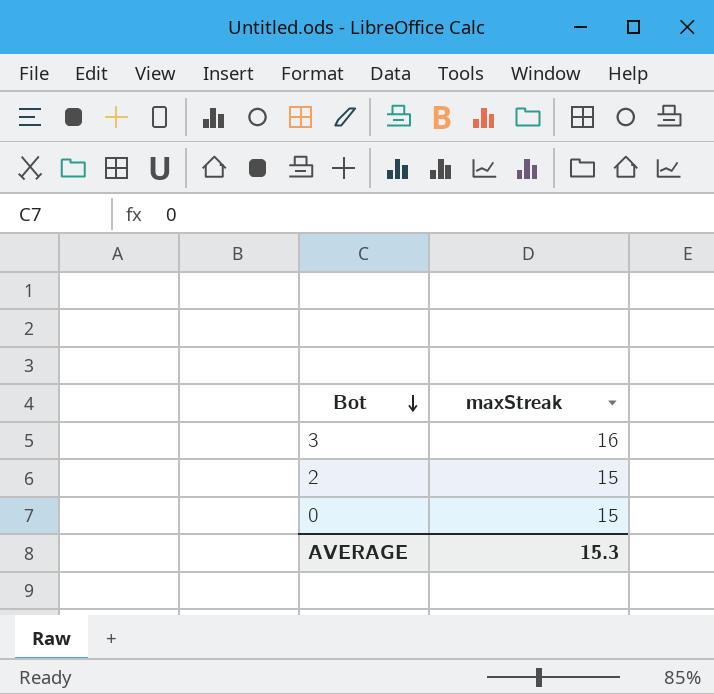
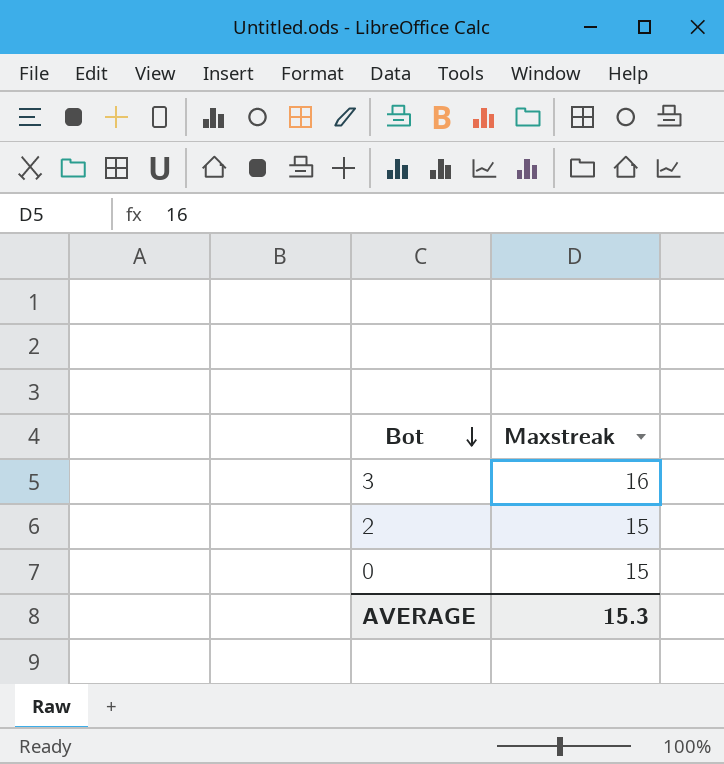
column name: maxStreak -> Maxstreak

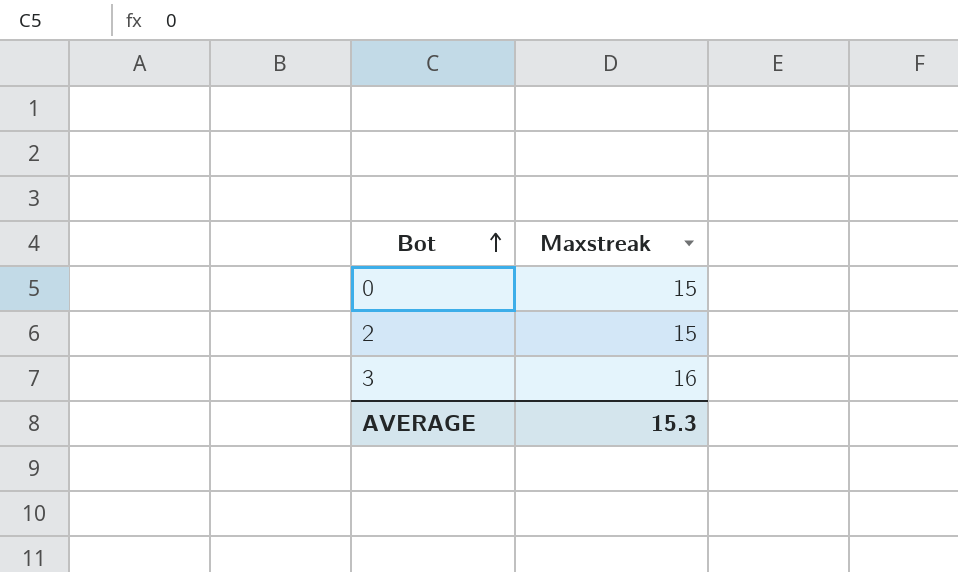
row order: Bot descending -> Bot ascending

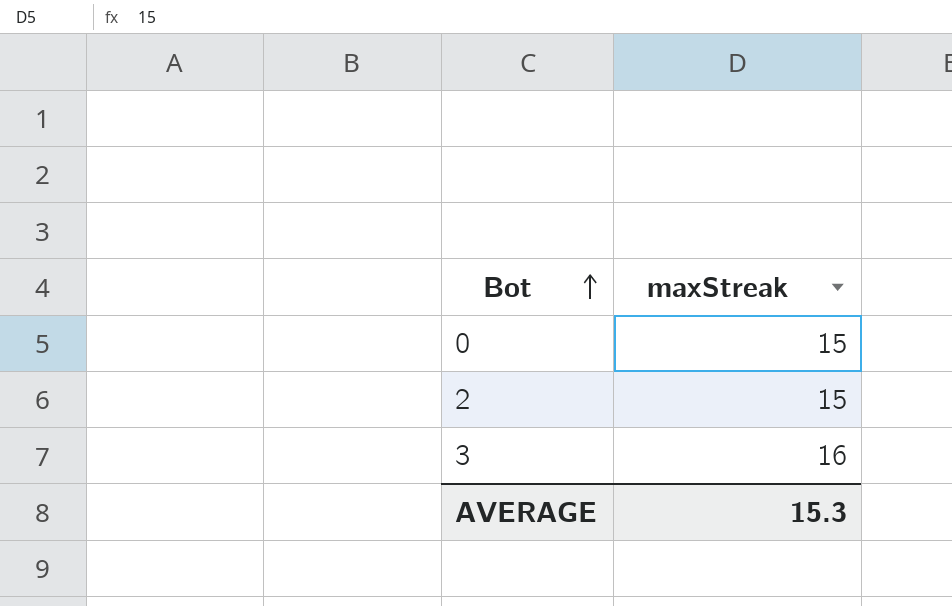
column name: Maxstreak -> maxStreak

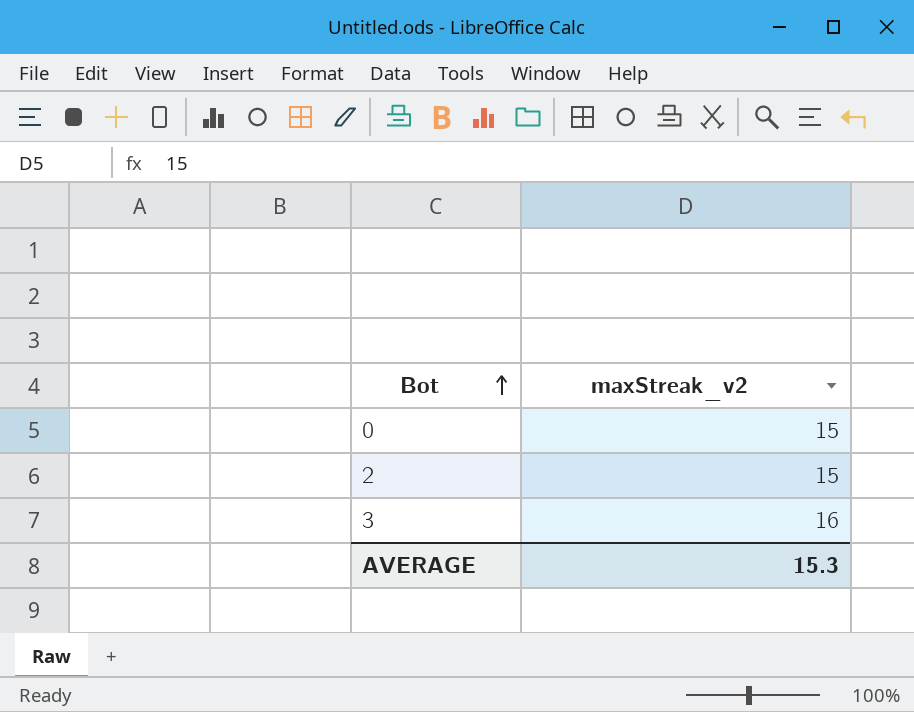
column name: maxStreak -> maxStreak_v2

